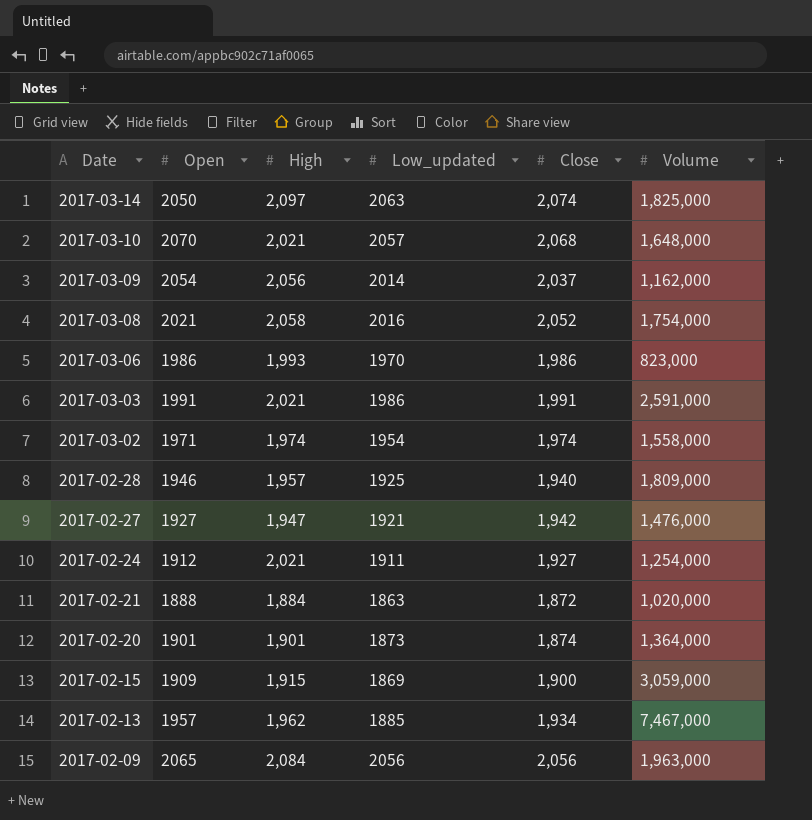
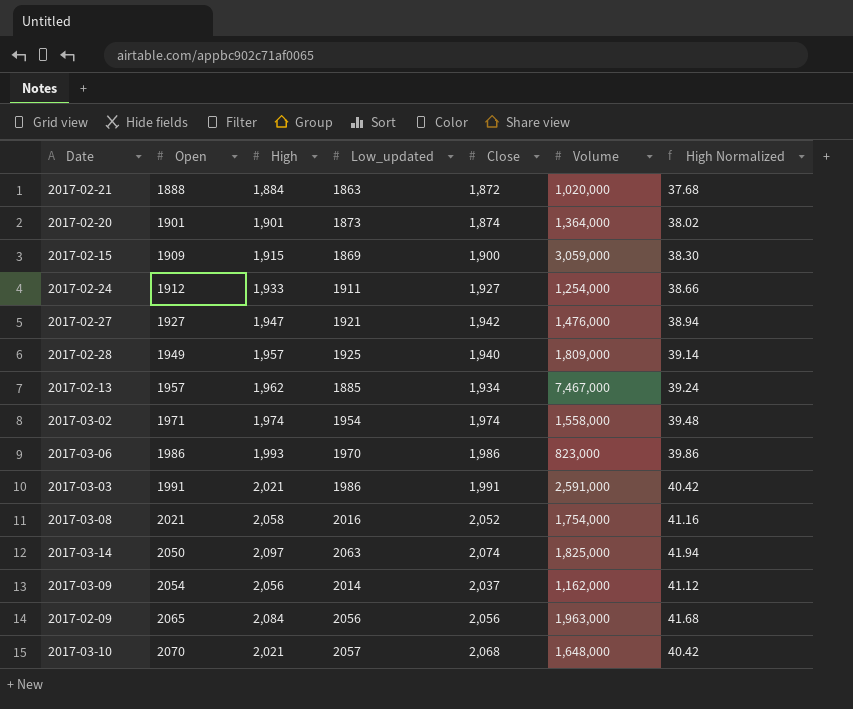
row order: Date descending -> Open ascending
column High Normalized | formula: none -> [High] * 0.02
2017-02-24 | High: 2,021 -> 1,933
2017-02-28 | Open: 1946 -> 1949

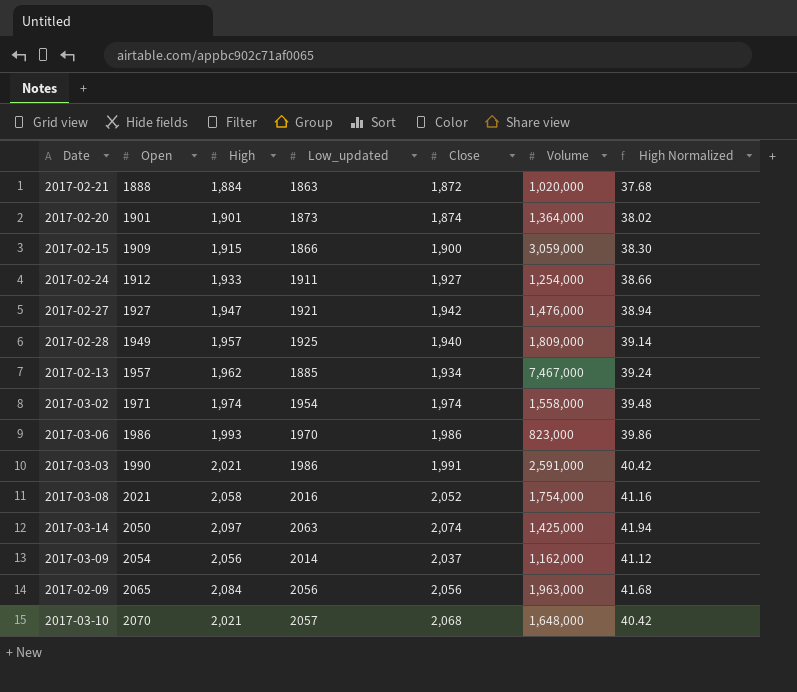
2017-02-15 | Low_updated: 1869 -> 1866
2017-03-03 | Open: 1991 -> 1990
2017-03-14 | Volume: 1,825,000 -> 1,425,000

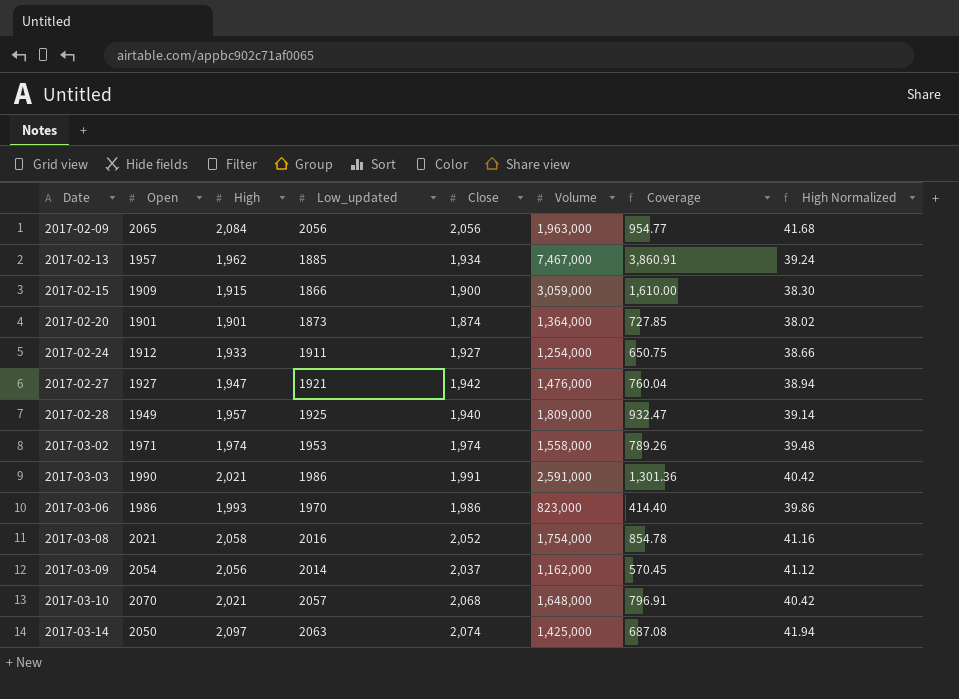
row order: Open ascending -> Date ascending
column Coverage | formula: none -> [Volume] / [Close]
row 2017-02-21: 1888 | 1,884 | 1863 | 1,872 | 1,020,000 | 37.68 -> none
2017-03-02 | Low_updated: 1954 -> 1953

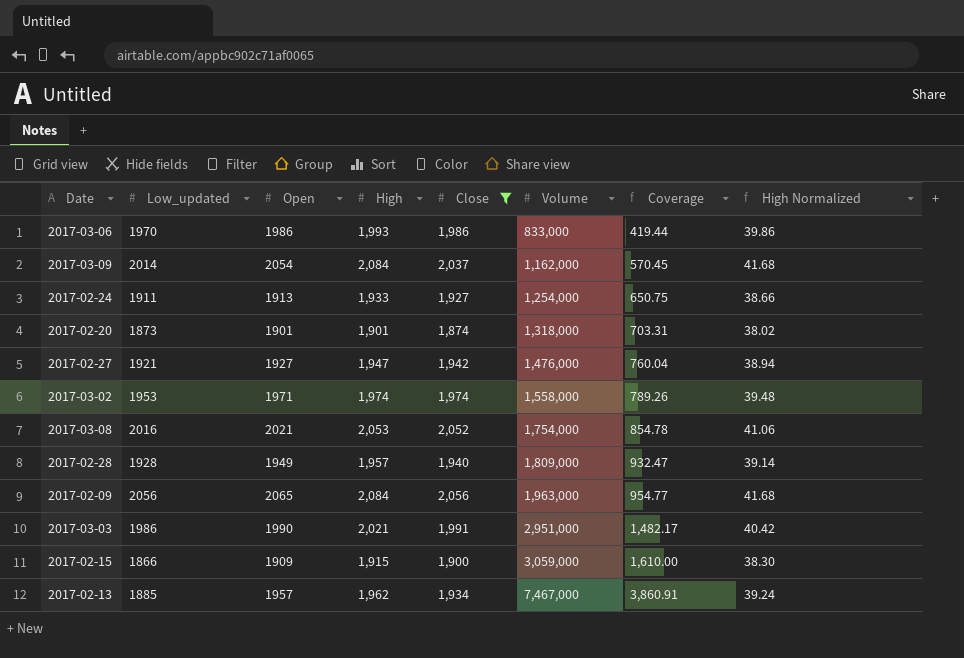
filter: none -> Close <= 2,056
row order: Date ascending -> Volume ascending
column Low_updated | position: 4 -> 2
2017-03-06 | Volume: 823,000 -> 833,000
2017-03-06 | Coverage: 414.40 -> 419.44
2017-03-09 | High: 2,056 -> 2,084
2017-03-09 | High Normalized: 41.12 -> 41.68
2017-02-24 | Open: 1912 -> 1913
2017-02-20 | Volume: 1,364,000 -> 1,318,000
2017-02-20 | Coverage: 727.85 -> 703.31
2017-03-08 | High: 2,058 -> 2,053
2017-03-08 | High Normalized: 41.16 -> 41.06
2017-02-28 | Low_updated: 1925 -> 1928
2017-03-03 | Volume: 2,591,000 -> 2,951,000
2017-03-03 | Coverage: 1,301.36 -> 1,482.17

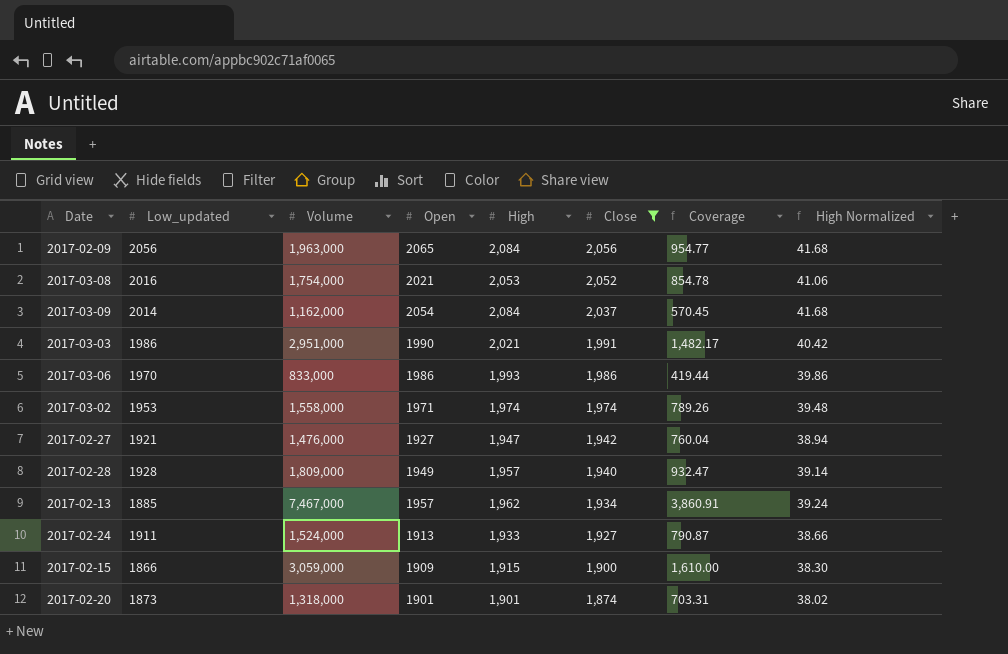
row order: Volume ascending -> Close descending
column Volume | position: 6 -> 3
2017-02-24 | Volume: 1,254,000 -> 1,524,000
2017-02-24 | Coverage: 650.75 -> 790.87

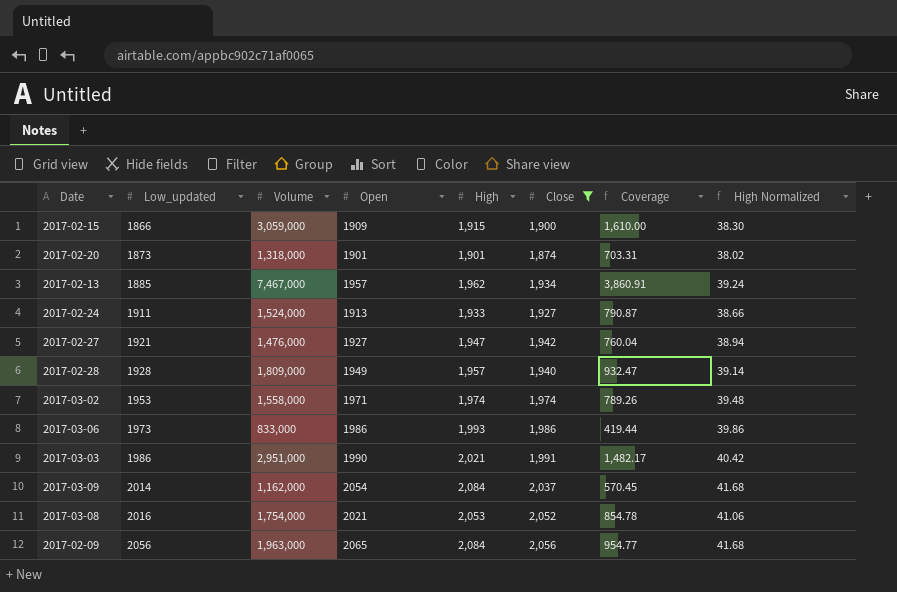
row order: Close descending -> Low_updated ascending
2017-03-06 | Low_updated: 1970 -> 1973

